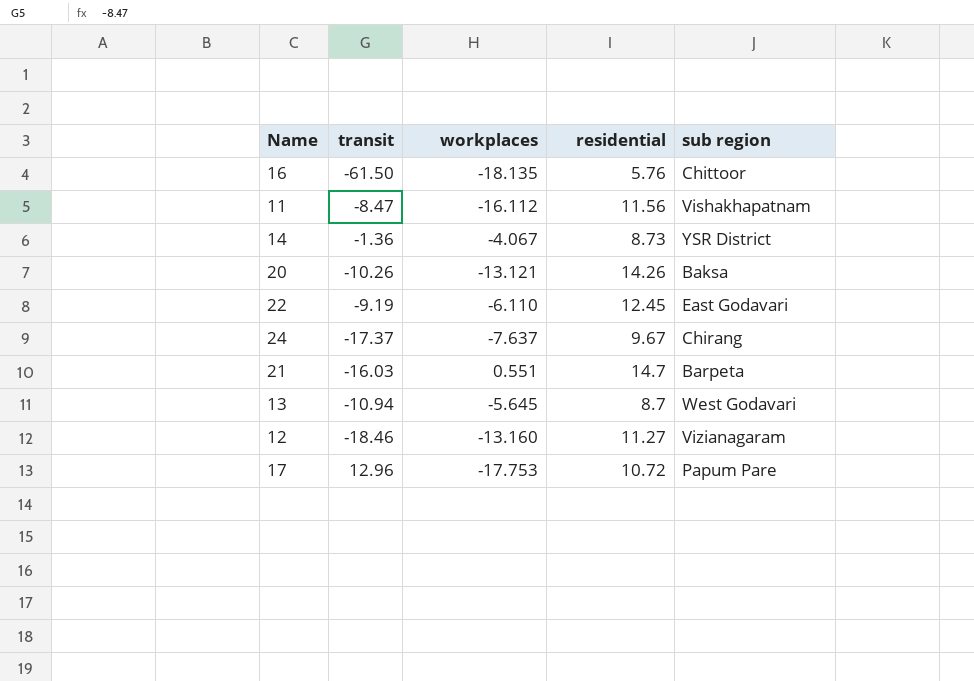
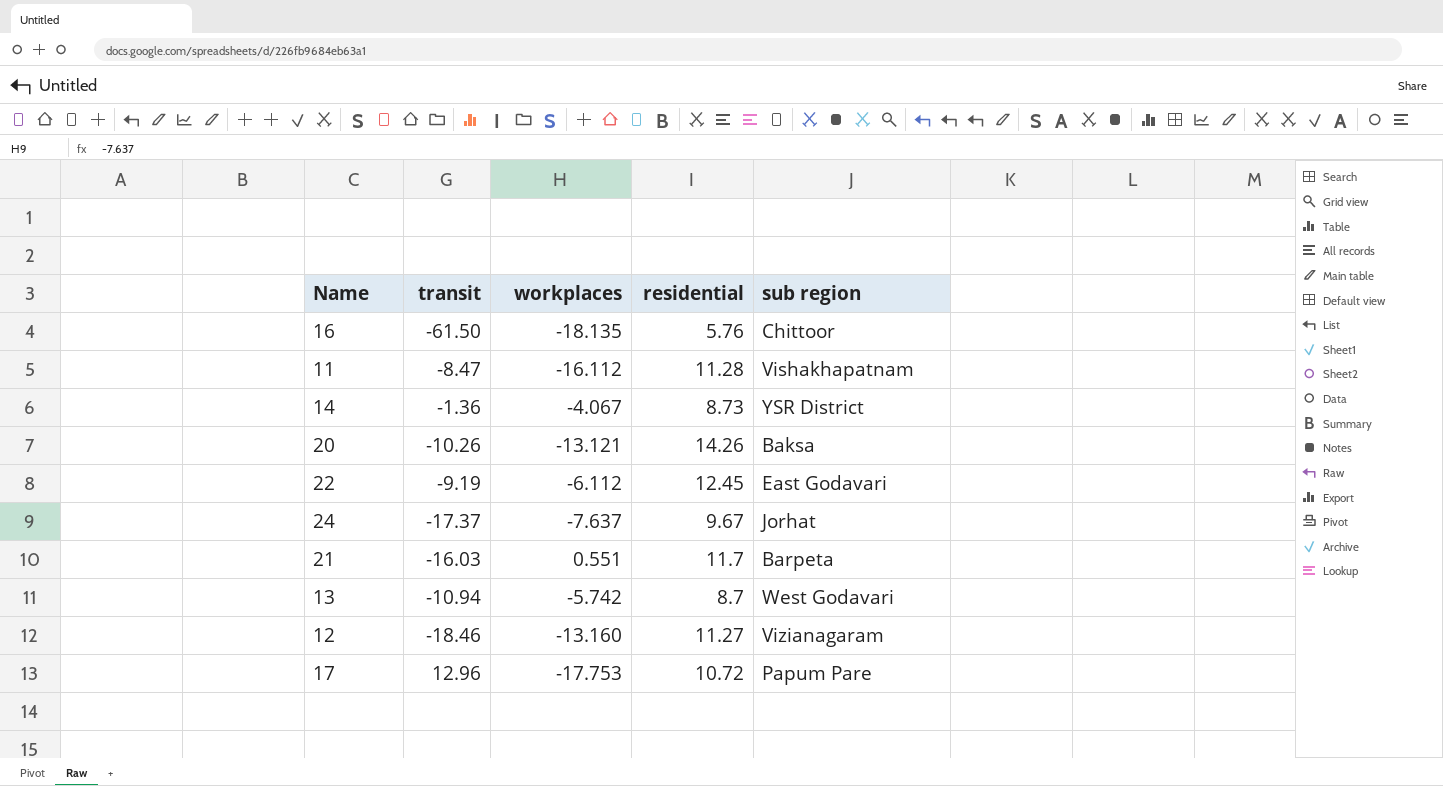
11 | residential: 11.56 -> 11.28
22 | workplaces: -6.110 -> -6.112
24 | sub region: Chirang -> Jorhat
21 | residential: 14.7 -> 11.7
13 | workplaces: -5.645 -> -5.742

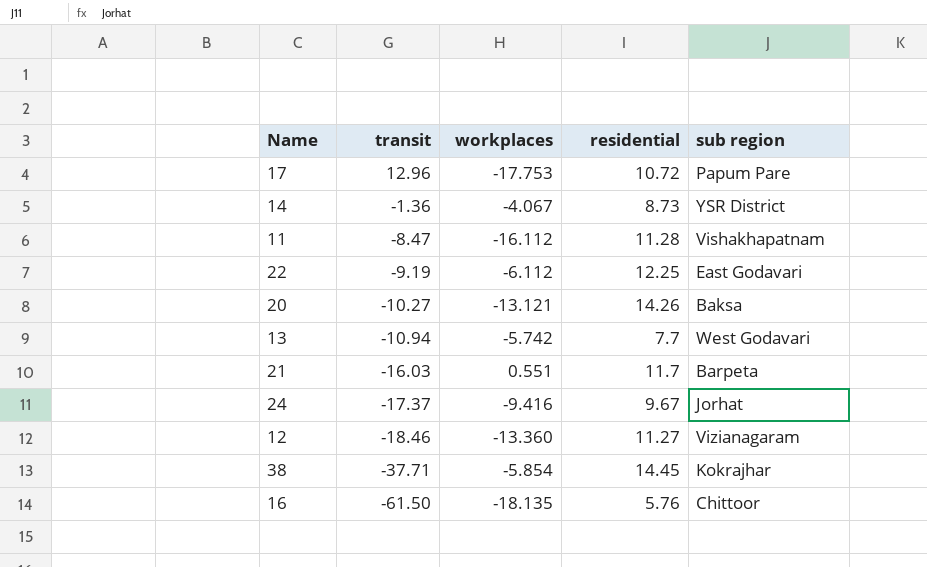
row order: none -> transit descending
22 | residential: 12.45 -> 12.25
20 | transit: -10.26 -> -10.27
13 | residential: 8.7 -> 7.7
24 | workplaces: -7.637 -> -9.416
12 | workplaces: -13.160 -> -13.360
row 38: none -> -37.71 | -5.854 | 14.45 | Kokrajhar

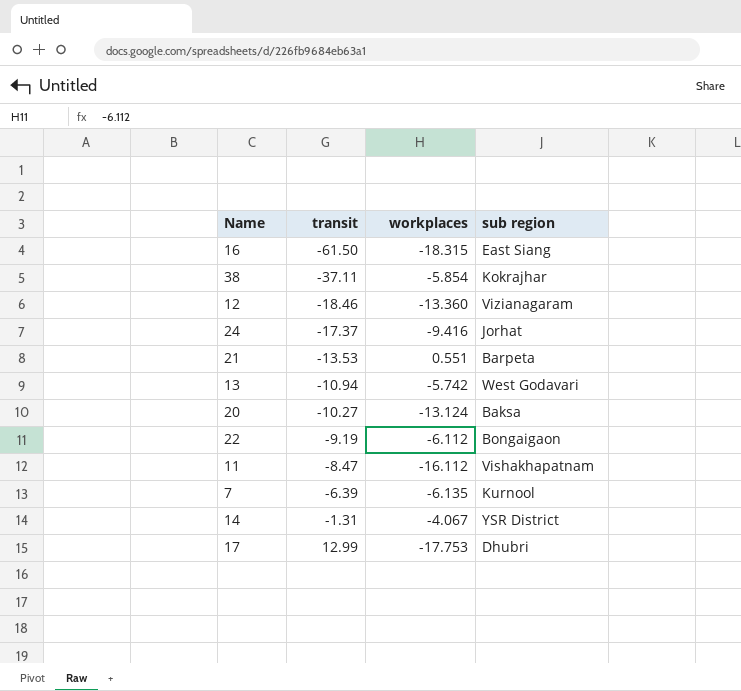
row order: transit descending -> transit ascending
column residential | position: 4 -> none
16 | workplaces: -18.135 -> -18.315
16 | sub region: Chittoor -> East Siang
38 | transit: -37.71 -> -37.11
21 | transit: -16.03 -> -13.53
20 | workplaces: -13.121 -> -13.124
22 | sub region: East Godavari -> Bongaigaon
row 7: none -> -6.39 | -6.135 | Kurnool
14 | transit: -1.36 -> -1.31
17 | transit: 12.96 -> 12.99
17 | sub region: Papum Pare -> Dhubri

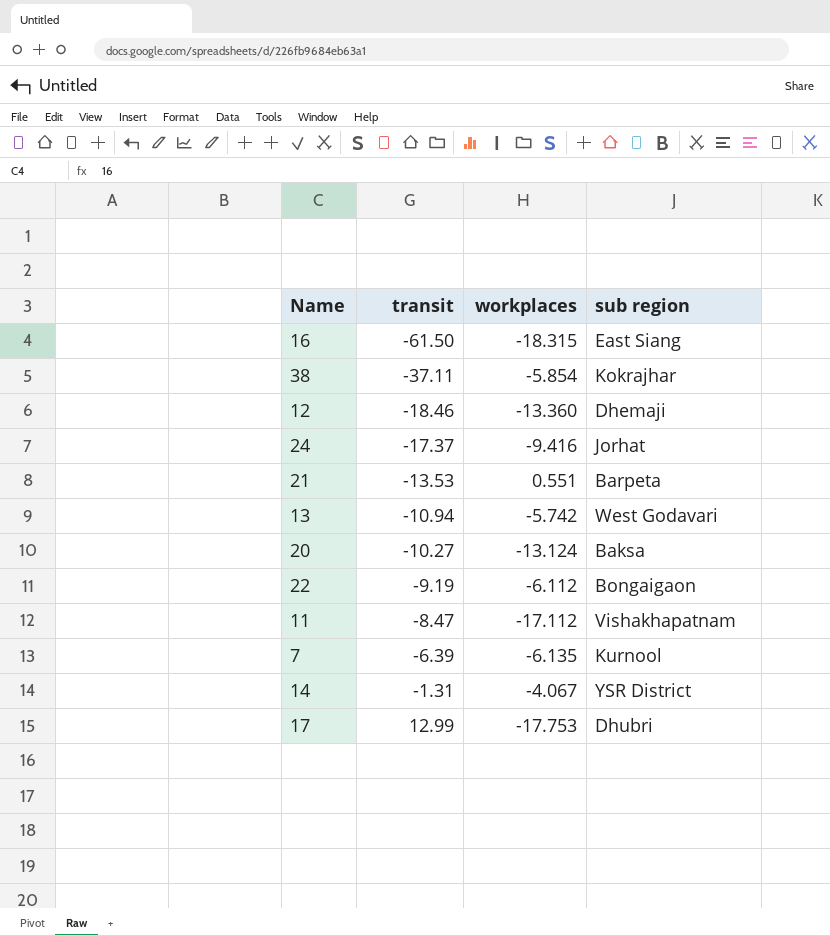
12 | sub region: Vizianagaram -> Dhemaji
11 | workplaces: -16.112 -> -17.112

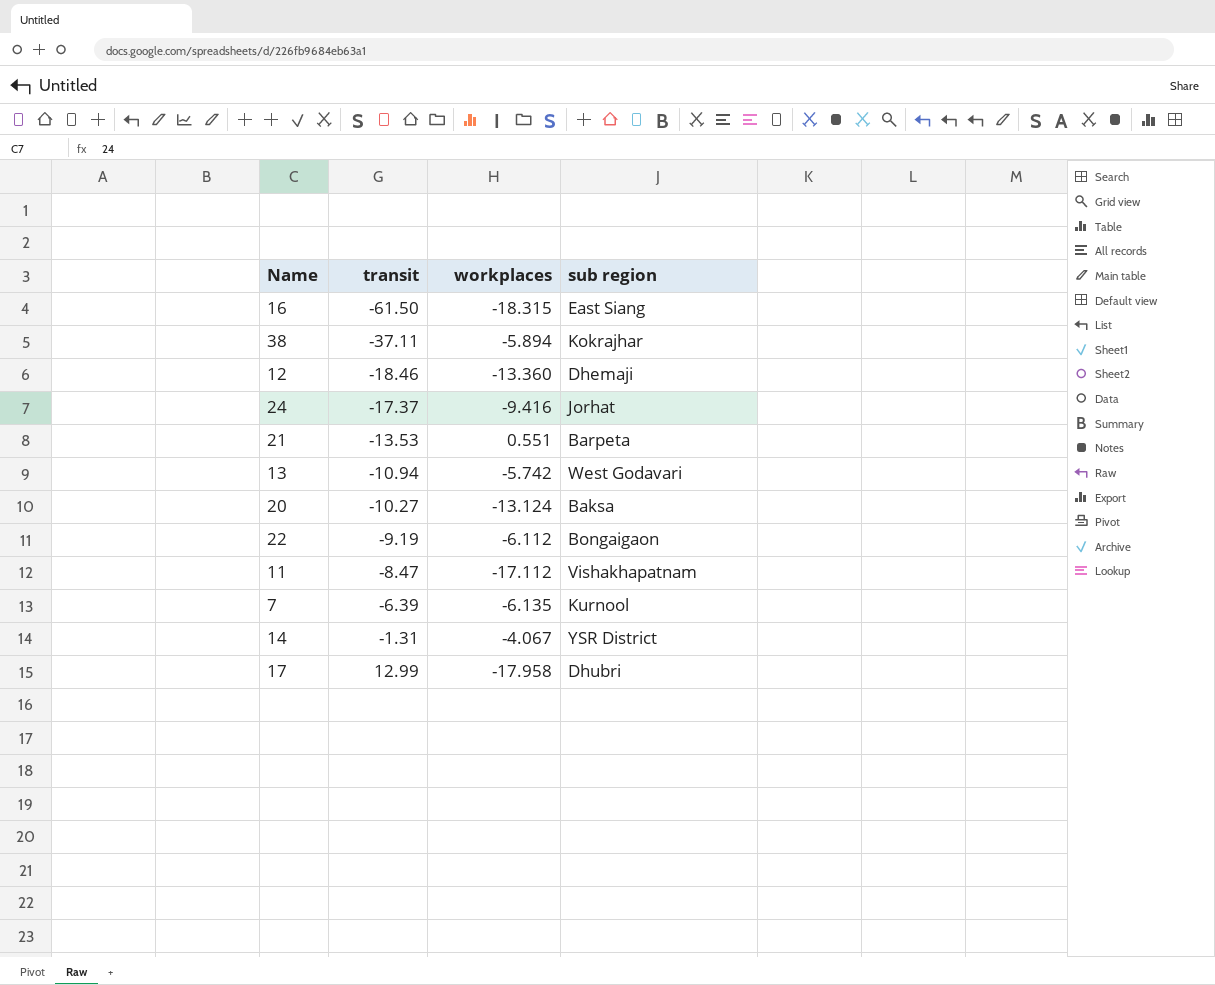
38 | workplaces: -5.854 -> -5.894
17 | workplaces: -17.753 -> -17.958

